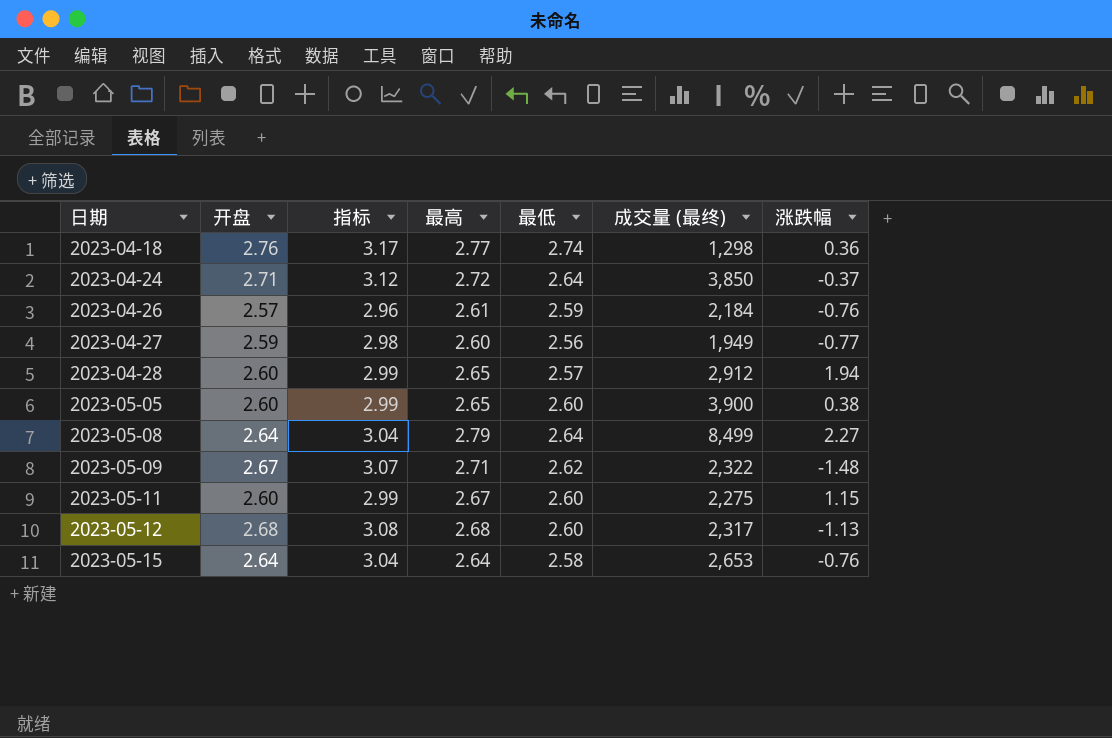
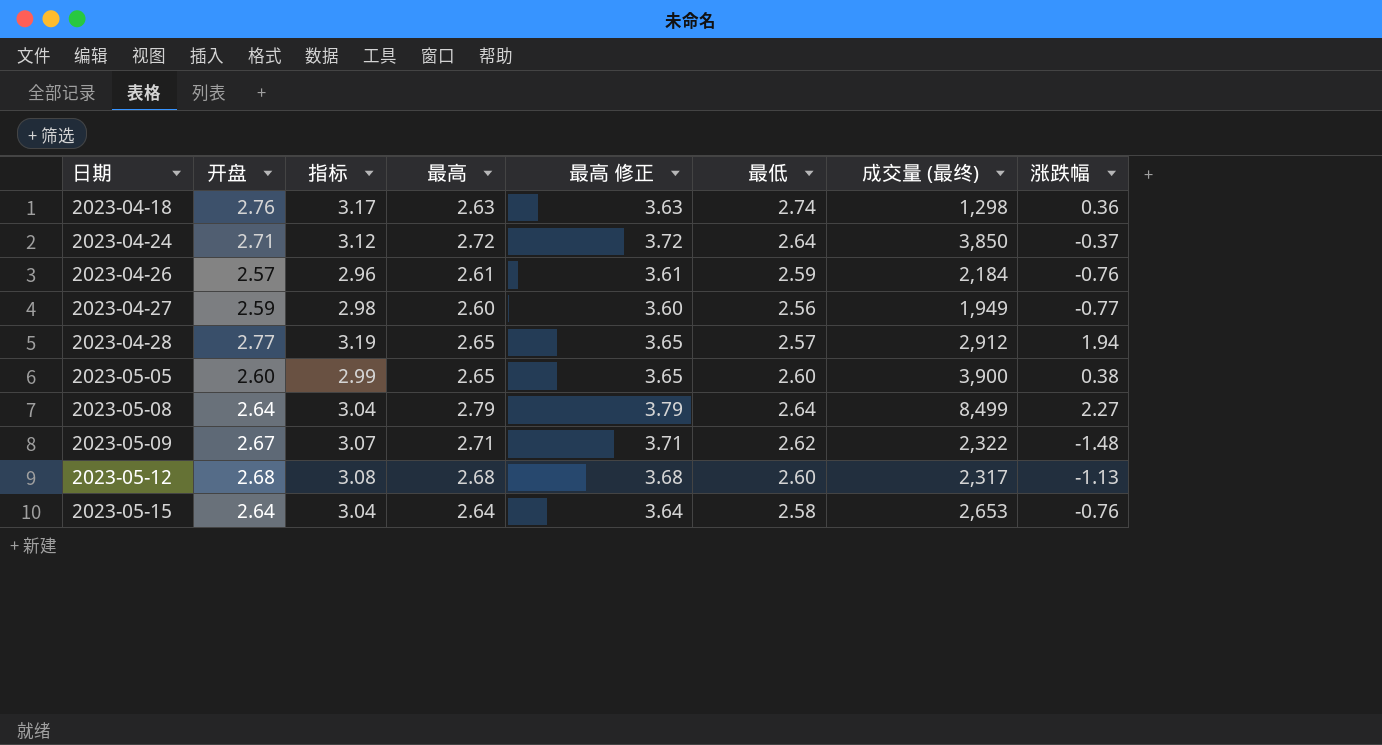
column 最高 修正 | formula: none -> [最高] + 1
row 2023-05-11: 2.60 | 2.99 | 2.67 | 2.60 | 2,275 | 1.15 -> none
2023-04-18 | 最高: 2.77 -> 2.63
2023-04-28 | 开盘: 2.60 -> 2.77
2023-04-28 | 指标: 2.99 -> 3.19

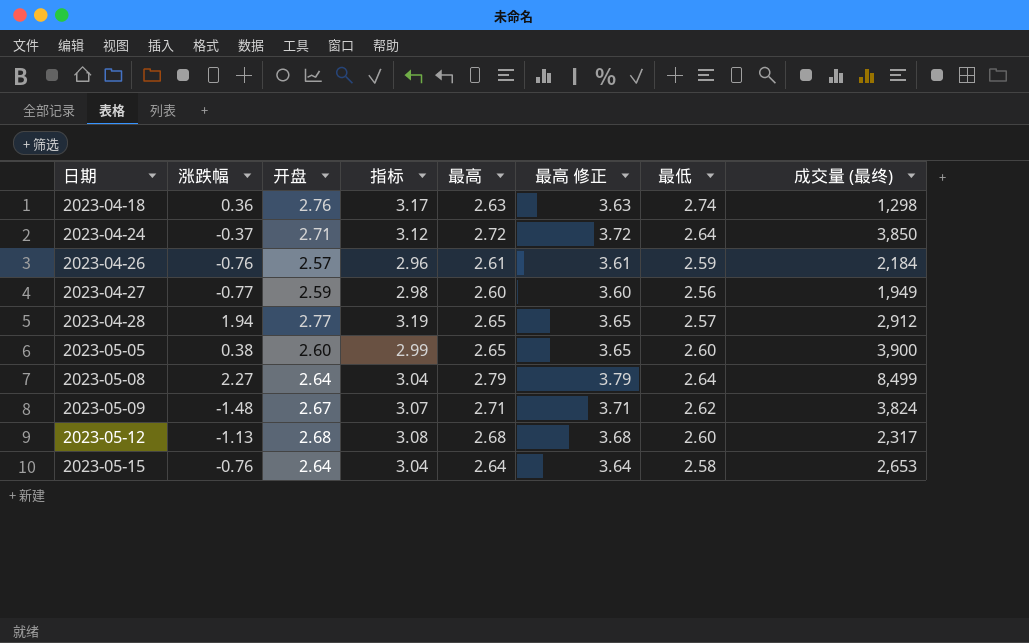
column 涨跌幅 | position: 8 -> 2
2023-05-09 | 成交量 (最终): 2,322 -> 3,824

